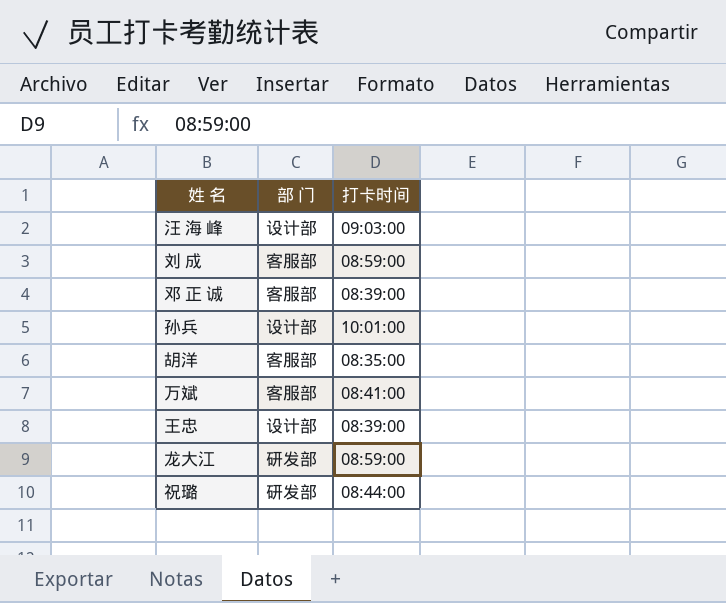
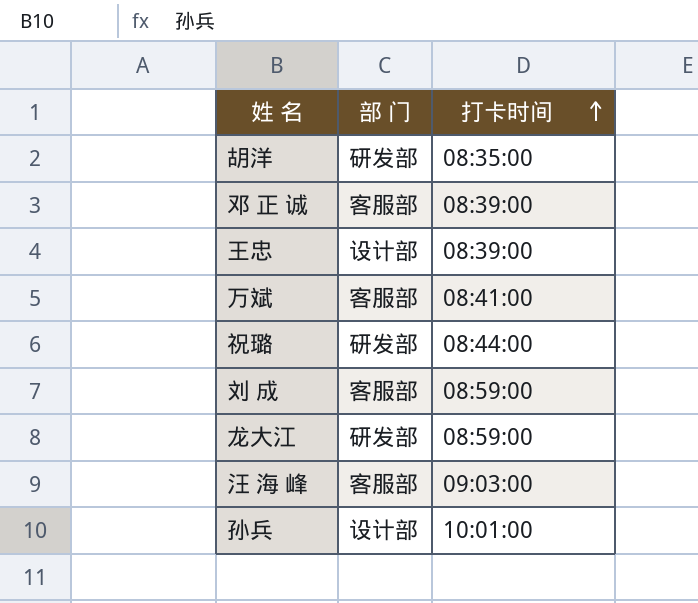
row order: none -> 打卡时间 ascending
胡洋 | 部 门: 客服部 -> 研发部
汪 海 峰 | 部 门: 设计部 -> 客服部

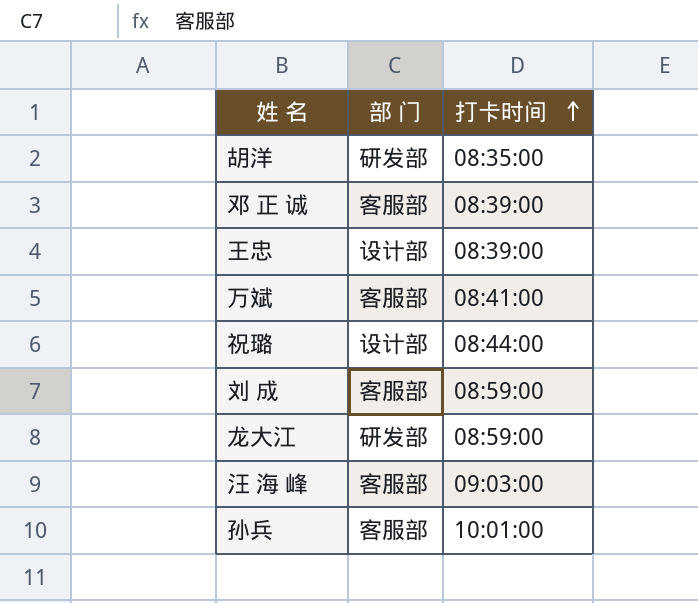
祝璐 | 部 门: 研发部 -> 设计部
孙兵 | 部 门: 设计部 -> 客服部

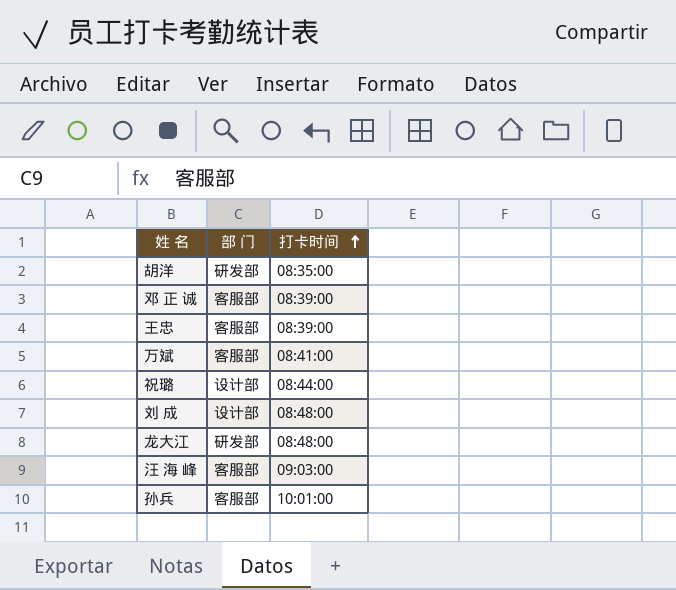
王忠 | 部 门: 设计部 -> 客服部
刘 成 | 部 门: 客服部 -> 设计部
刘 成 | 打卡时间: 08:59:00 -> 08:48:00
龙大江 | 打卡时间: 08:59:00 -> 08:48:00

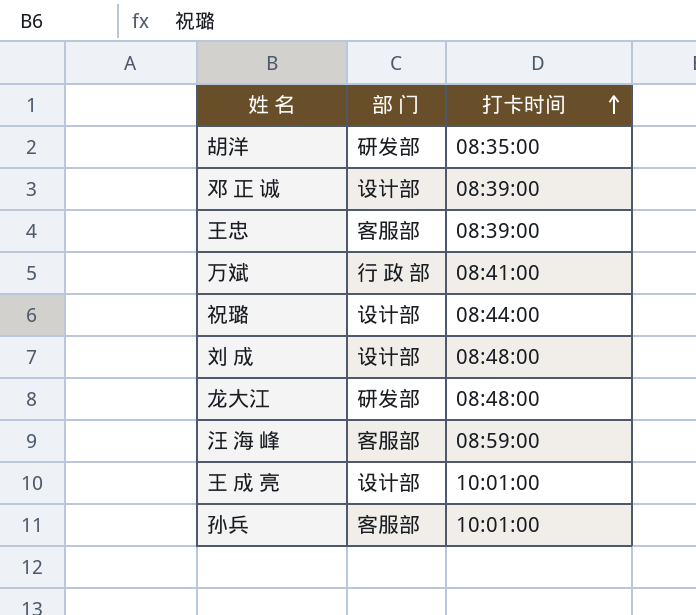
邓 正 诚 | 部 门: 客服部 -> 设计部
万斌 | 部 门: 客服部 -> 行 政 部
汪 海 峰 | 打卡时间: 09:03:00 -> 08:59:00
row 王 成 亮: none -> 设计部 | 10:01:00

